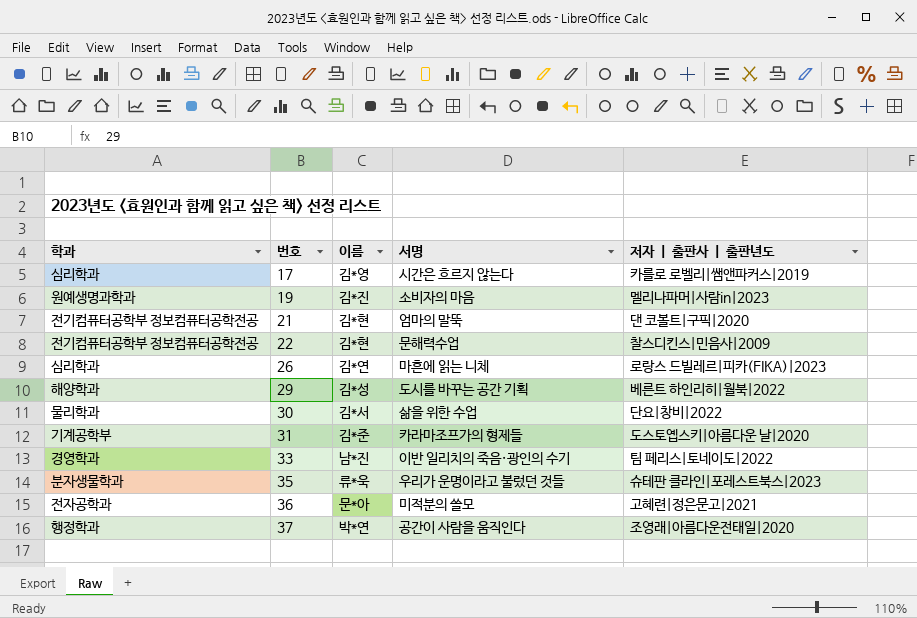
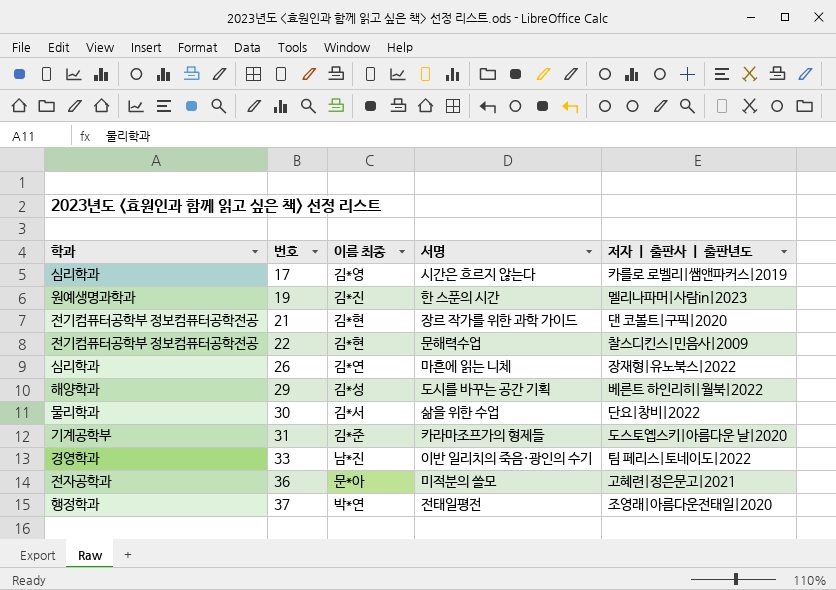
column name: 이름 -> 이름 최종
row 35: 분자생물학과 | 류*욱 | 우리가 운명이라고 불렀던 것들 | 슈테판 클라인|포레스트북스|2023 -> none
19 | 서명: 소비자의 마음 -> 한 스푼의 시간
21 | 서명: 엄마의 말뚝 -> 장르 작가를 위한 과학 가이드
26 | 저자 ㅣ 출판사 ㅣ 출판년도: 로랑스 드빌레르|피카(FIKA)|2023 -> 장재형|유노북스|2022
37 | 서명: 공간이 사람을 움직인다 -> 전태일평전

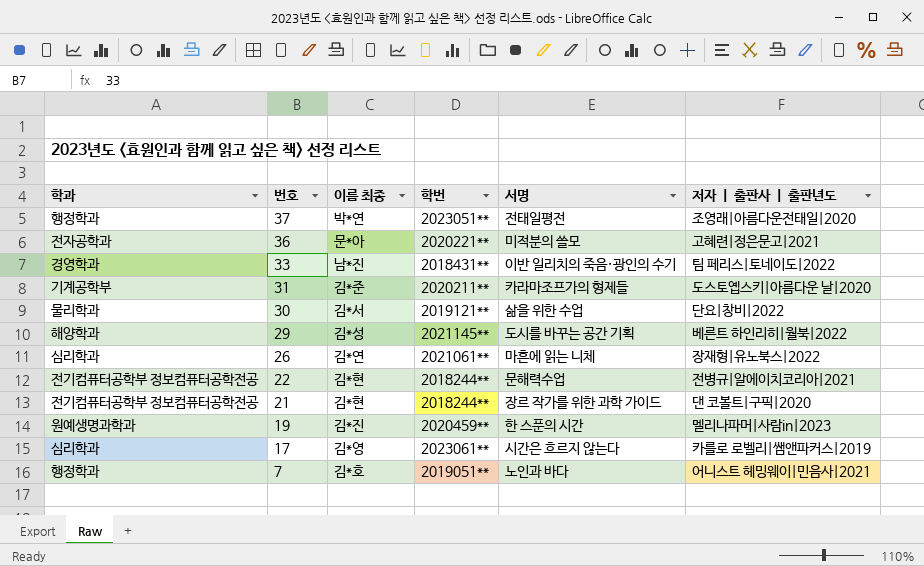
row order: 번호 ascending -> 번호 descending
column 학번 | position: none -> 4
22 | 저자 ㅣ 출판사 ㅣ 출판년도: 찰스디킨스|민음사|2009 -> 전병규|알에이치코리아|2021
row 7: none -> 행정학과 | 김*호 | 2019051** | 노인과 바다 | 어니스트 헤밍웨이|민음사|2021

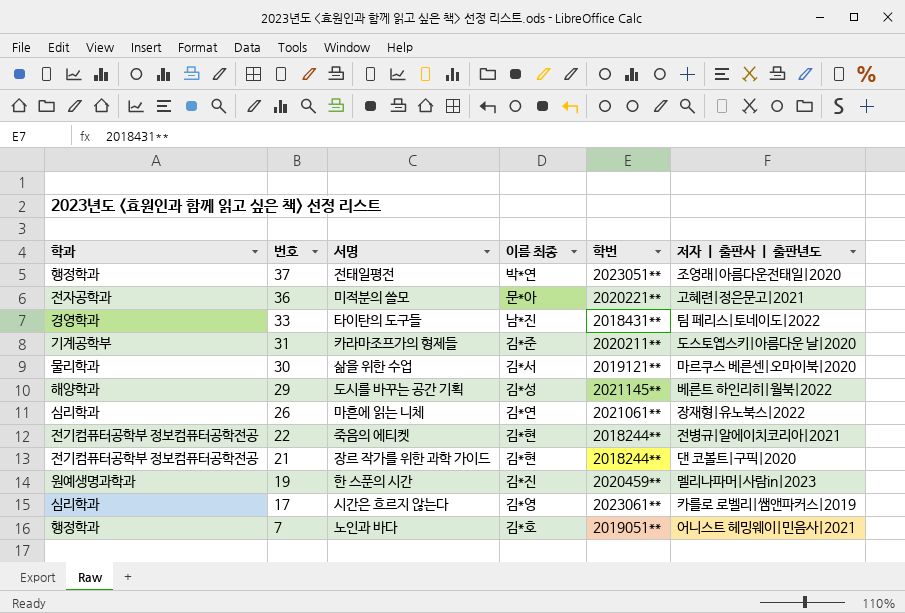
column 서명 | position: 5 -> 3
33 | 서명: 이반 일리치의 죽음·광인의 수기 -> 타이탄의 도구들
30 | 저자 ㅣ 출판사 ㅣ 출판년도: 단요|창비|2022 -> 마르쿠스 베른센|오마이북|2020
22 | 서명: 문해력수업 -> 죽음의 에티켓

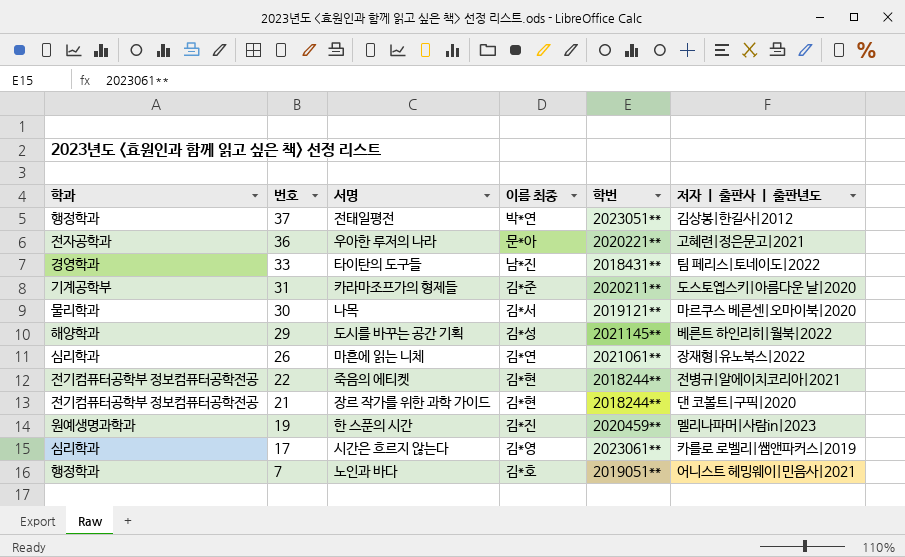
37 | 저자 ㅣ 출판사 ㅣ 출판년도: 조영래|아름다운전태일|2020 -> 김상봉|한길사|2012
36 | 서명: 미적분의 쓸모 -> 우아한 루저의 나라
30 | 서명: 삶을 위한 수업 -> 나목

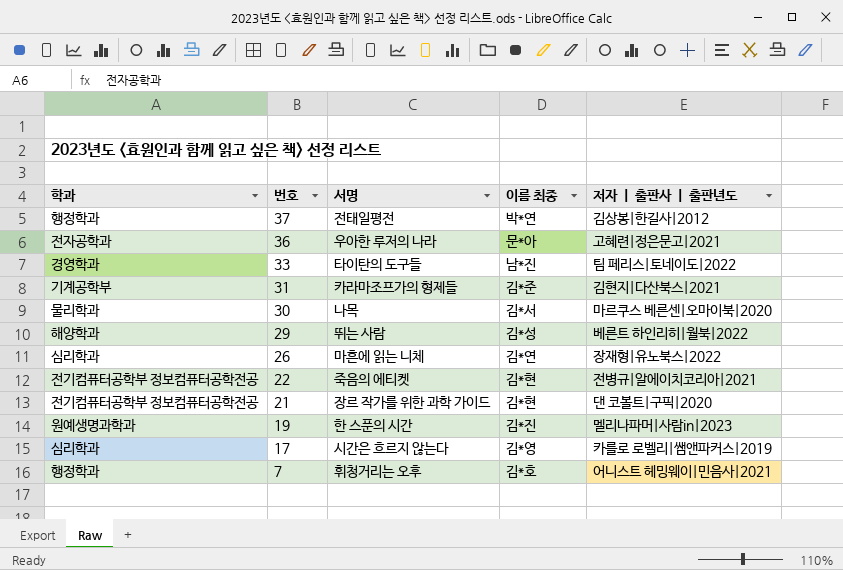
column 학번 | position: 5 -> none
31 | 저자 ㅣ 출판사 ㅣ 출판년도: 도스토옙스키|아름다운 날|2020 -> 김현지|다산북스|2021
29 | 서명: 도시를 바꾸는 공간 기획 -> 뛰는 사람
7 | 서명: 노인과 바다 -> 휘청거리는 오후

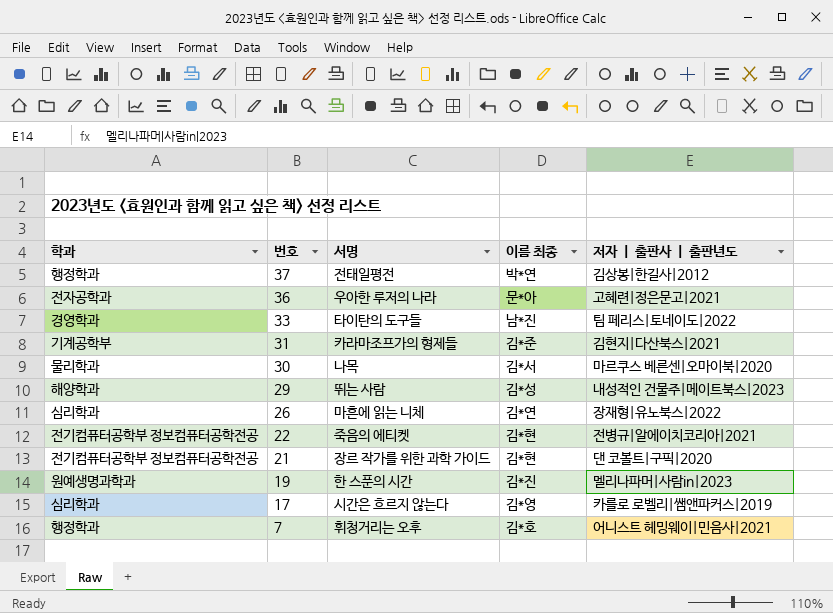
29 | 저자 ㅣ 출판사 ㅣ 출판년도: 베른트 하인리히|월북|2022 -> 내성적인 건물주|메이트북스|2023

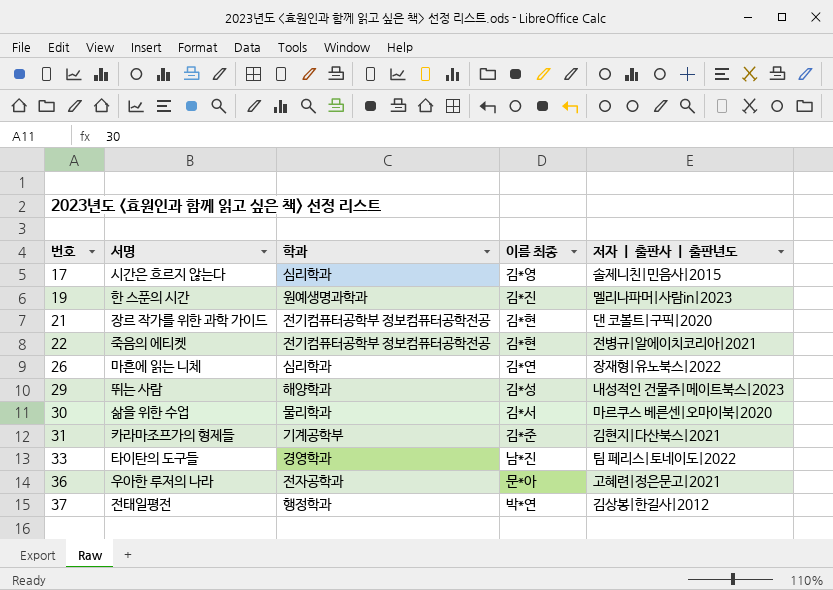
row order: 번호 descending -> 번호 ascending
column 학과 | position: 1 -> 3
row 7: 행정학과 | 휘청거리는 오후 | 김*호 | 어니스트 헤밍웨이|민음사|2021 -> none
17 | 저자 ㅣ 출판사 ㅣ 출판년도: 카를로 로벨리|쌤앤파커스|2019 -> 솔제니친|민음사|2015
30 | 서명: 나목 -> 삶을 위한 수업

